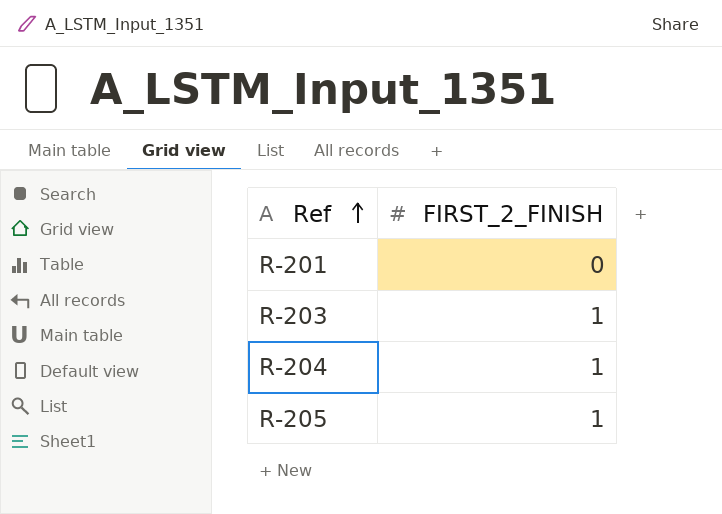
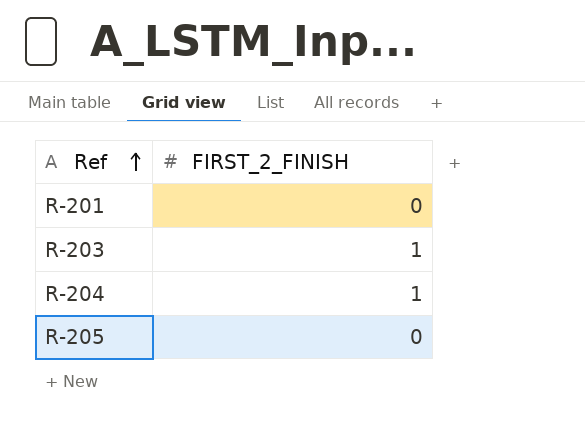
R-205 | FIRST_2_FINISH: 1 -> 0

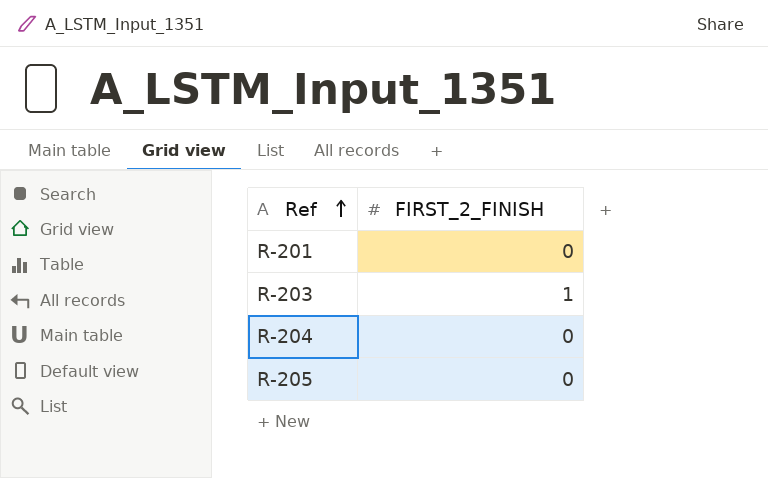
R-204 | FIRST_2_FINISH: 1 -> 0

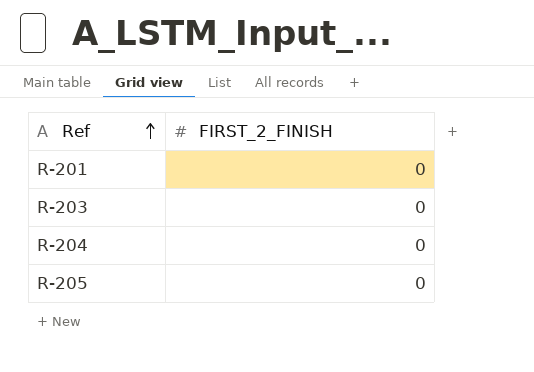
R-203 | FIRST_2_FINISH: 1 -> 0

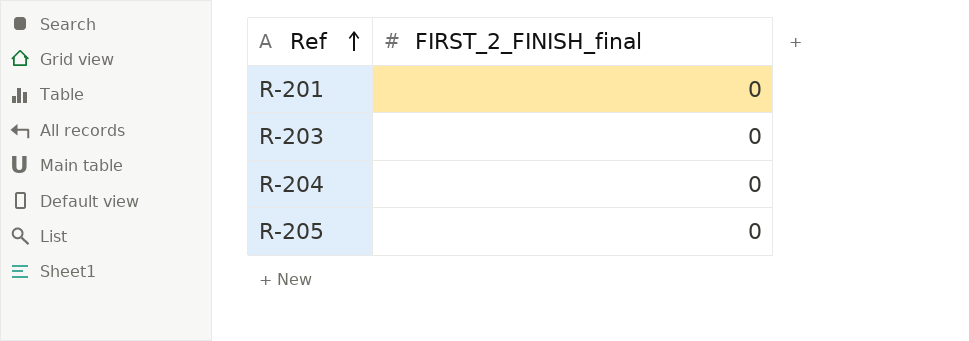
column name: FIRST_2_FINISH -> FIRST_2_FINISH_final

